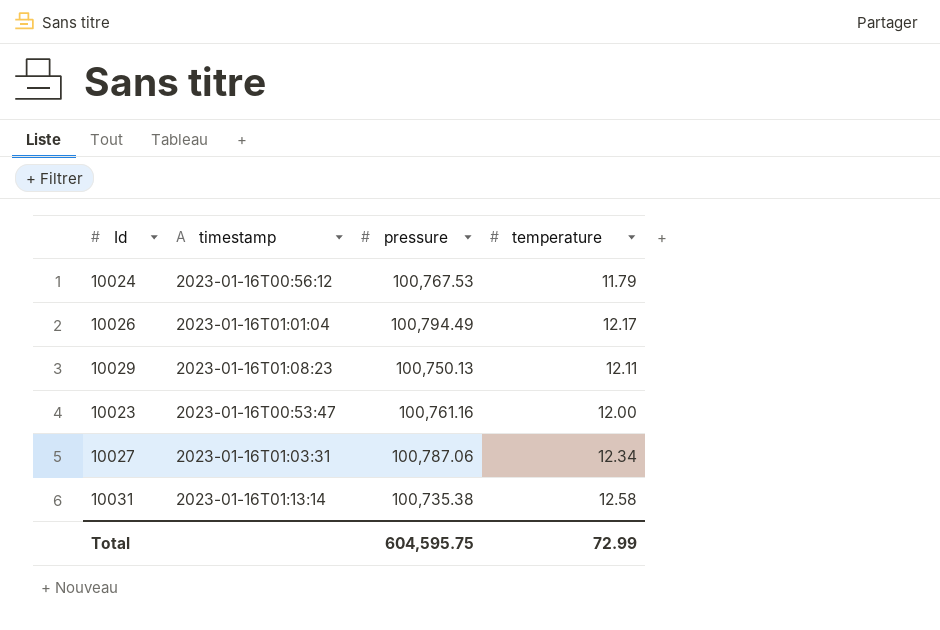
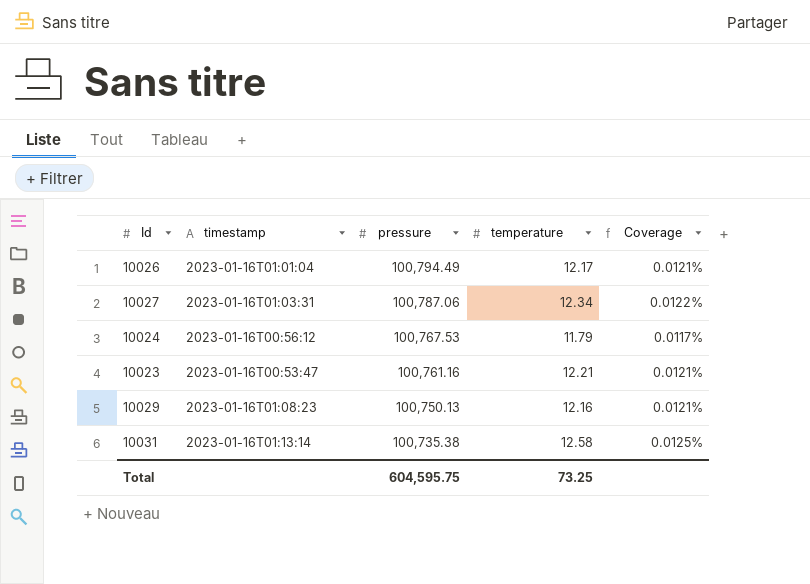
row order: none -> pressure descending
column Coverage | formula: none -> [temperature] / [pressure]
10023 | temperature: 12.00 -> 12.21
10029 | temperature: 12.11 -> 12.16
Total | temperature: 72.99 -> 73.25

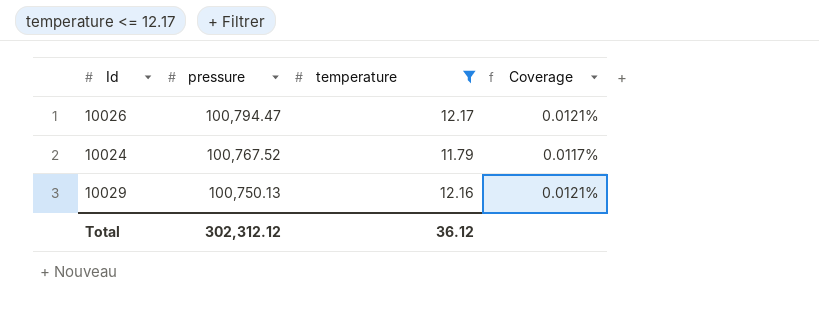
filter: none -> temperature <= 12.17
column timestamp | position: 2 -> none
10026 | pressure: 100,794.49 -> 100,794.47
10024 | pressure: 100,767.53 -> 100,767.52
Total | pressure: 604,595.75 -> 302,312.12
Total | temperature: 73.25 -> 36.12

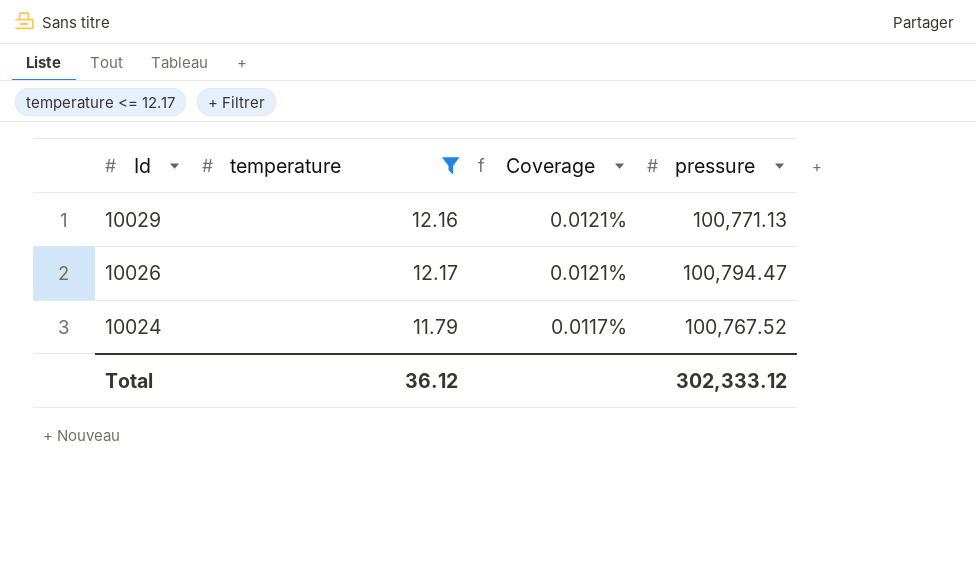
row order: pressure descending -> Id descending
column pressure | position: 2 -> 4
10029 | pressure: 100,750.13 -> 100,771.13
Total | pressure: 302,312.12 -> 302,333.12

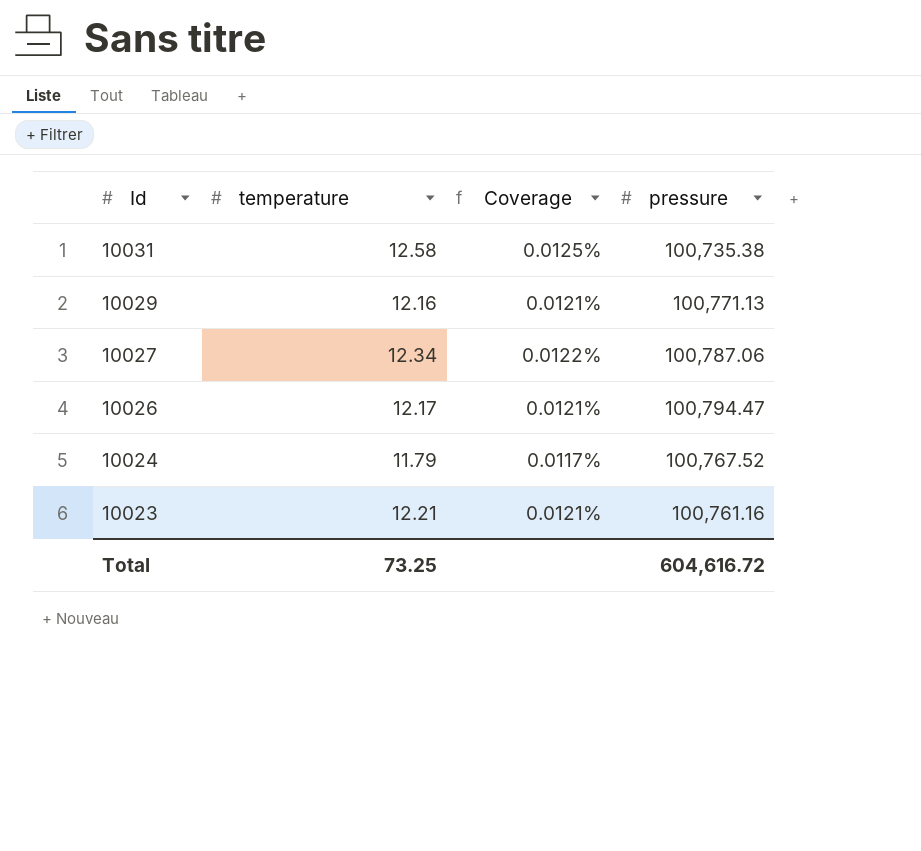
filter: temperature <= 12.17 -> none
Total | temperature: 36.12 -> 73.25
Total | pressure: 302,333.12 -> 604,616.72

